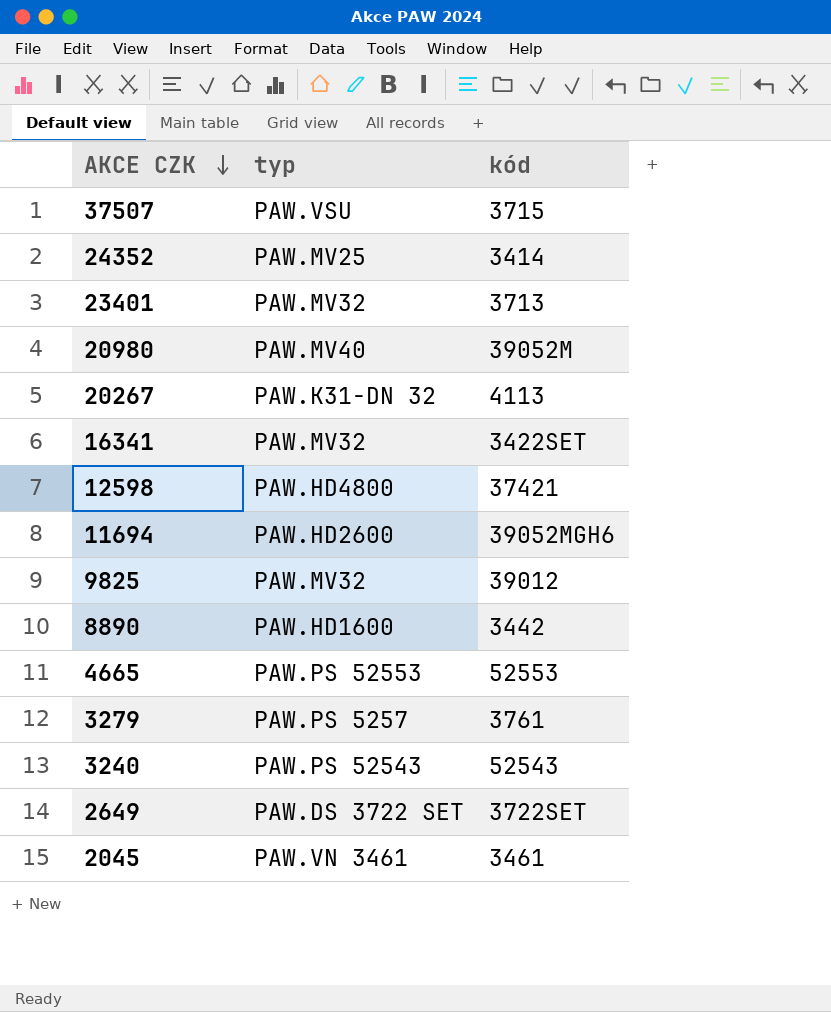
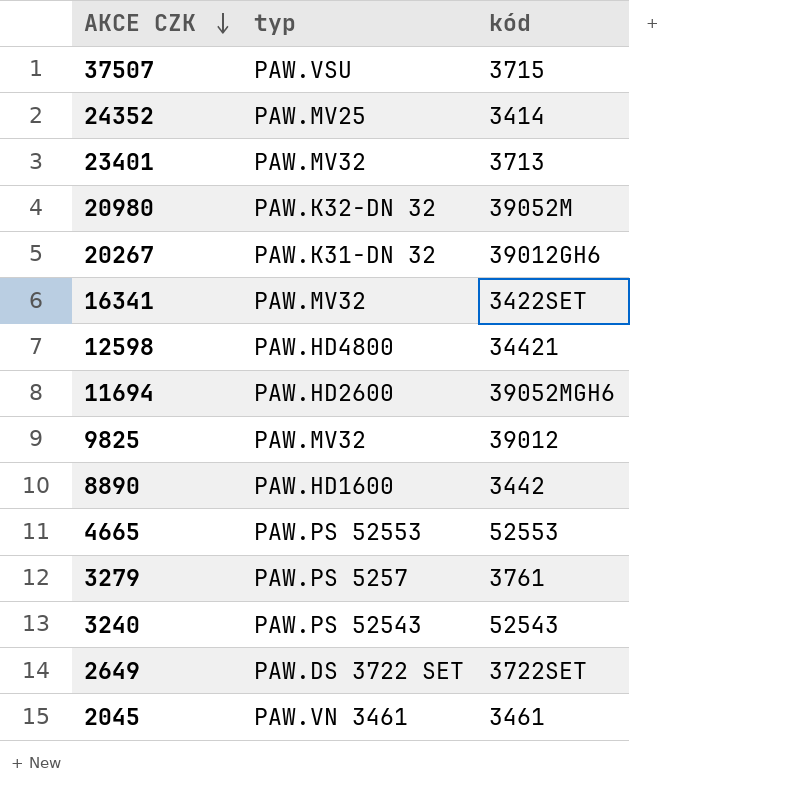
20980 | typ: PAW.MV40 -> PAW.K32-DN 32
20267 | kód: 4113 -> 39012GH6
12598 | kód: 37421 -> 34421

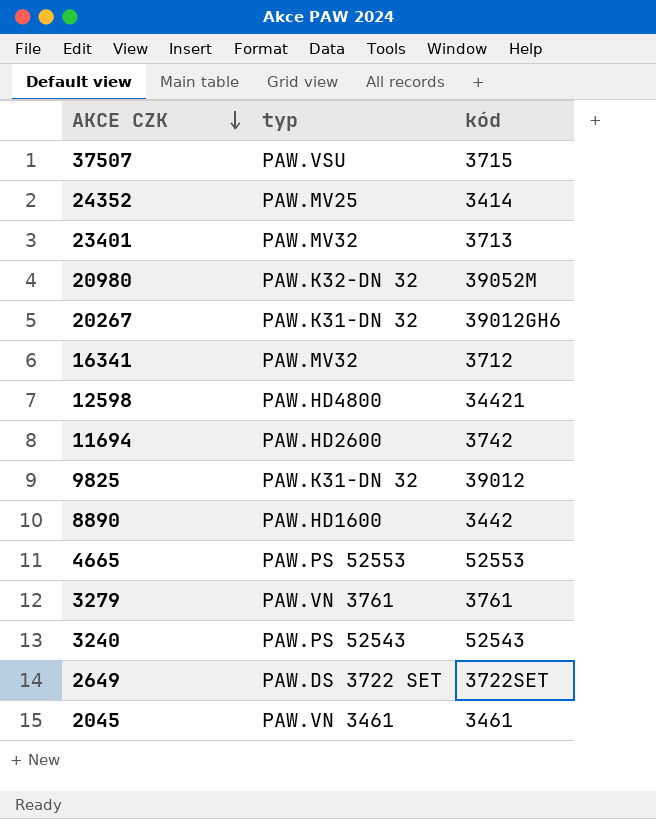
16341 | kód: 3422SET -> 3712
11694 | kód: 39052MGH6 -> 3742
9825 | typ: PAW.MV32 -> PAW.K31-DN 32
3279 | typ: PAW.PS 5257 -> PAW.VN 3761

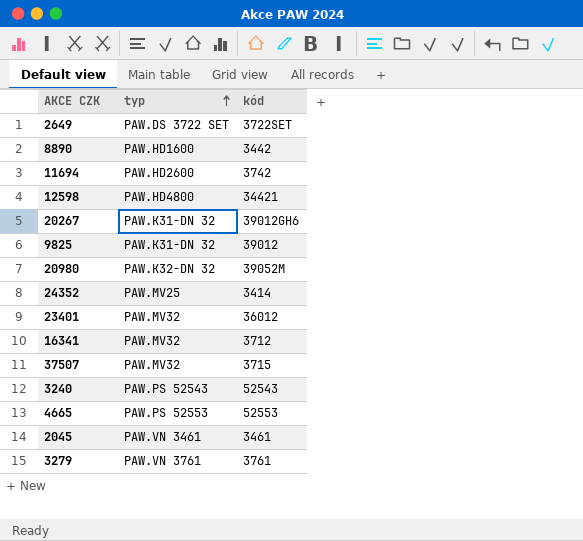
row order: AKCE CZK descending -> typ ascending
23401 | kód: 3713 -> 36012
37507 | typ: PAW.VSU -> PAW.MV32

